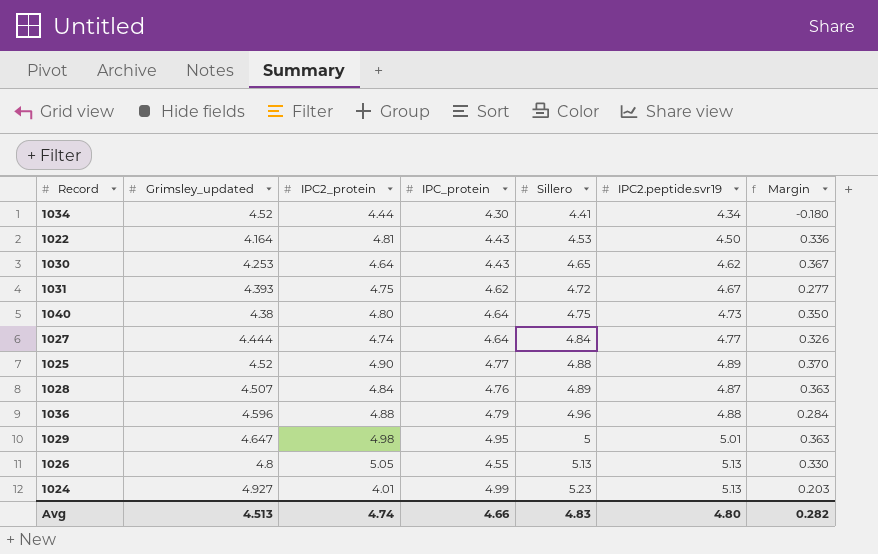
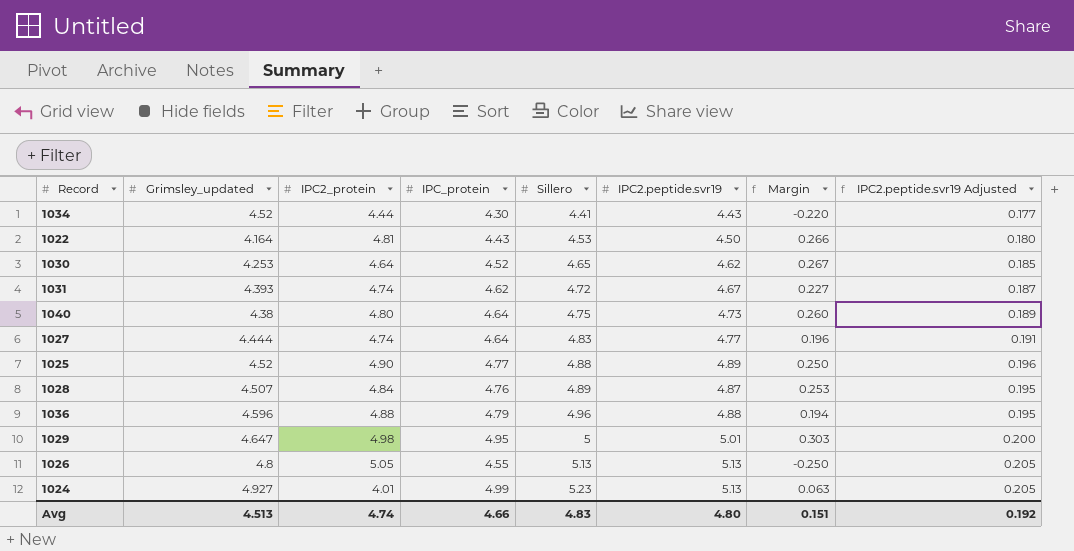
column Margin | formula: [IPC2.peptide.svr19] - [Grimsley_updated] -> [IPC_protein] - [Grimsley_updated]
column IPC2.peptide.svr19 Adjusted | formula: none -> [IPC2.peptide.svr19] * 0.04
1034 | IPC2.peptide.svr19: 4.34 -> 4.43
1030 | IPC_protein: 4.43 -> 4.52
1031 | IPC2_protein: 4.75 -> 4.74
1027 | Sillero: 4.84 -> 4.83
Avg | Margin: 0.282 -> 0.151

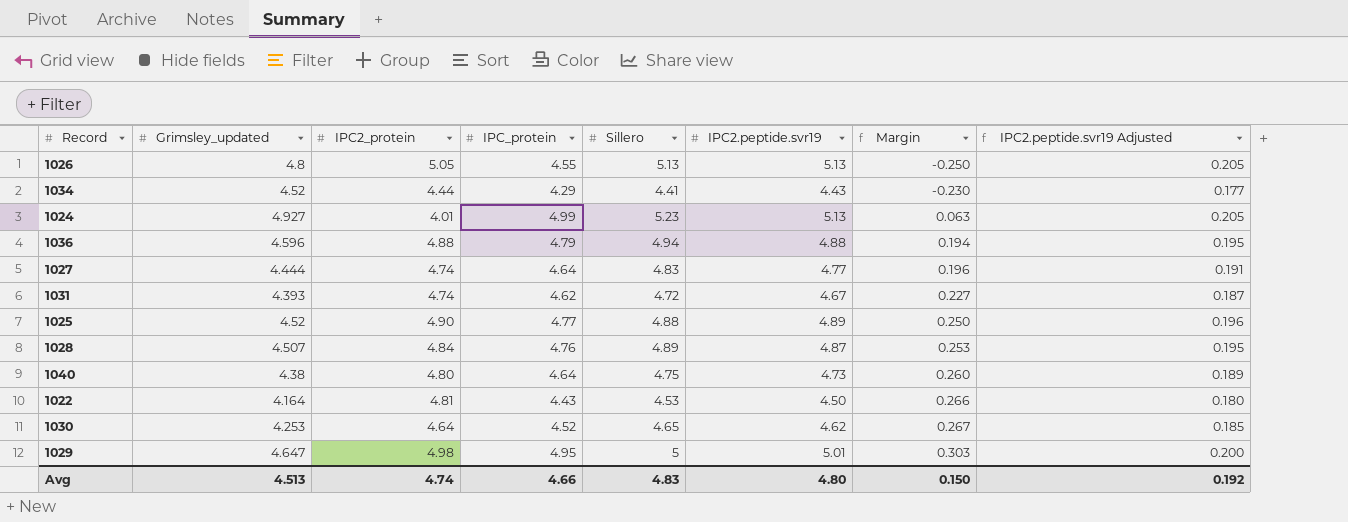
row order: Sillero ascending -> Margin ascending
1034 | IPC_protein: 4.30 -> 4.29
1034 | Margin: -0.220 -> -0.230
1036 | Sillero: 4.96 -> 4.94
Avg | Margin: 0.151 -> 0.150

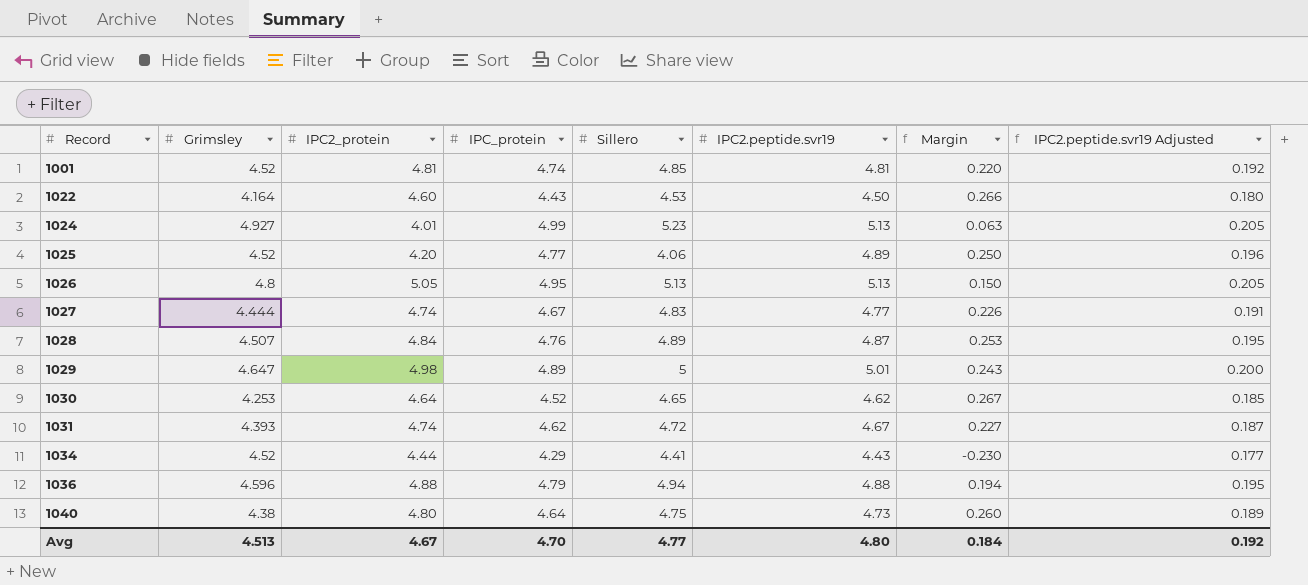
row order: Margin ascending -> Record ascending
column name: Grimsley_updated -> Grimsley
row 1001: none -> 4.52 | 4.81 | 4.74 | 4.85 | 4.81 | 0.220 | 0.192
1022 | IPC2_protein: 4.81 -> 4.60
1025 | IPC2_protein: 4.90 -> 4.20
1025 | Sillero: 4.88 -> 4.06
1026 | IPC_protein: 4.55 -> 4.95
1026 | Margin: -0.250 -> 0.150
1027 | IPC_protein: 4.64 -> 4.67
1027 | Margin: 0.196 -> 0.226
1029 | IPC_protein: 4.95 -> 4.89
1029 | Margin: 0.303 -> 0.243
Avg | IPC2_protein: 4.74 -> 4.67
Avg | IPC_protein: 4.66 -> 4.70
Avg | Sillero: 4.83 -> 4.77
Avg | Margin: 0.150 -> 0.184

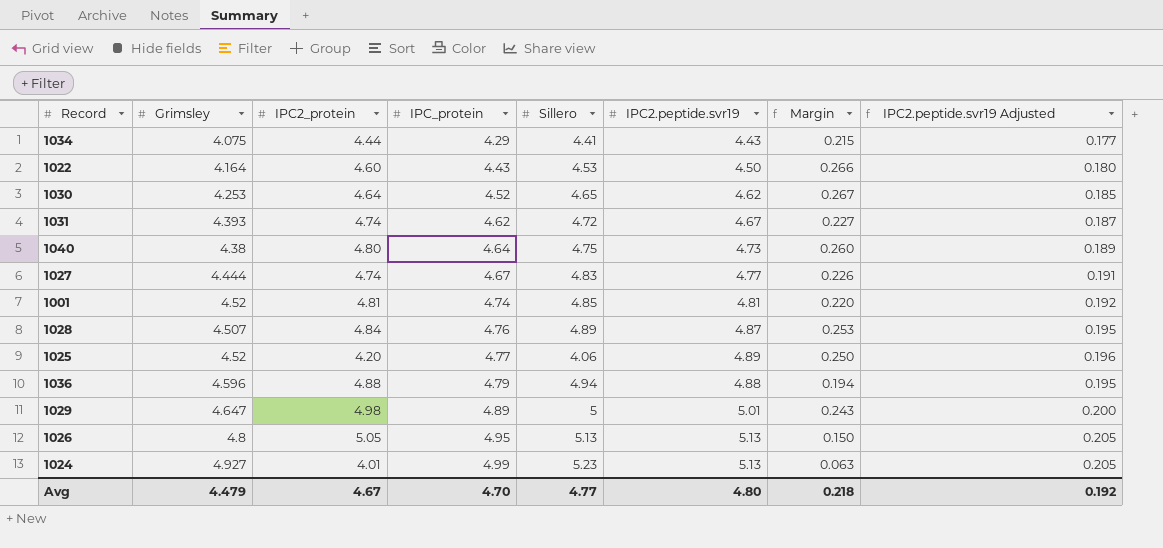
row order: Record ascending -> IPC_protein ascending
1034 | Grimsley: 4.52 -> 4.075
1034 | Margin: -0.230 -> 0.215
Avg | Grimsley: 4.513 -> 4.479
Avg | Margin: 0.184 -> 0.218

